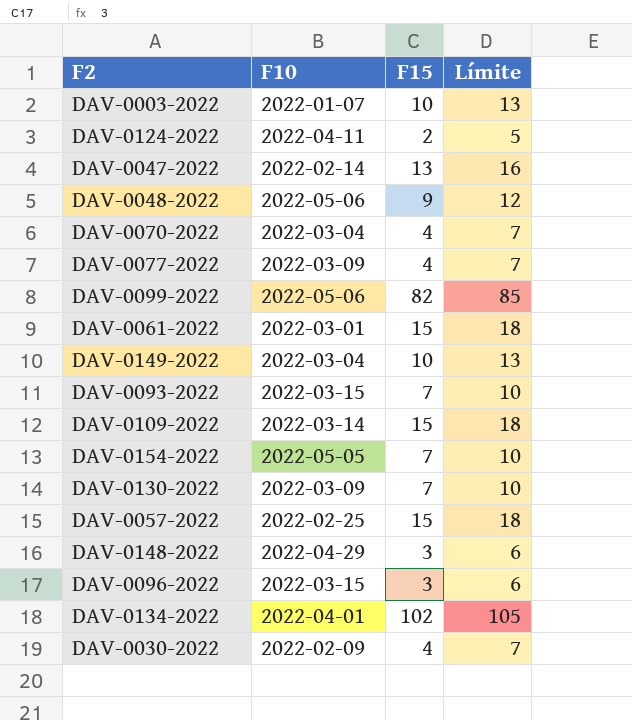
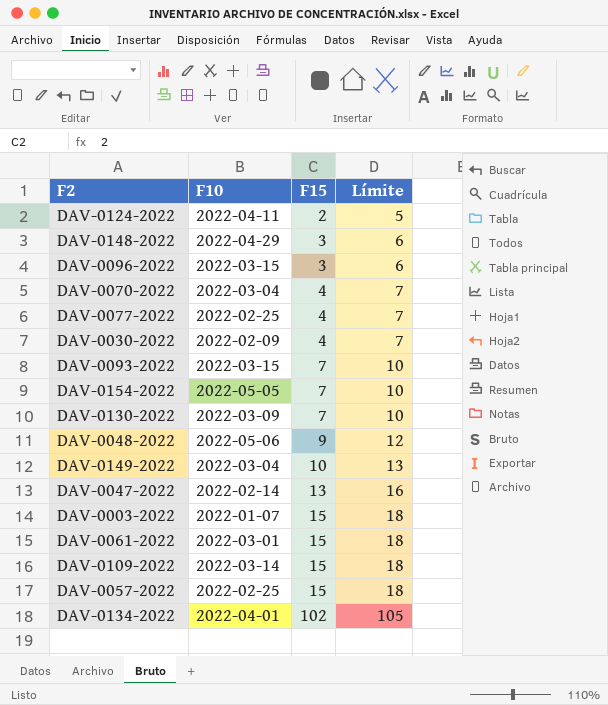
row order: none -> F15 ascending
row DAV-0099-2022: 2022-05-06 | 82 | 85 -> none
DAV-0077-2022 | F10: 2022-03-09 -> 2022-02-25
DAV-0003-2022 | F15: 10 -> 15
DAV-0003-2022 | Límite: 13 -> 18

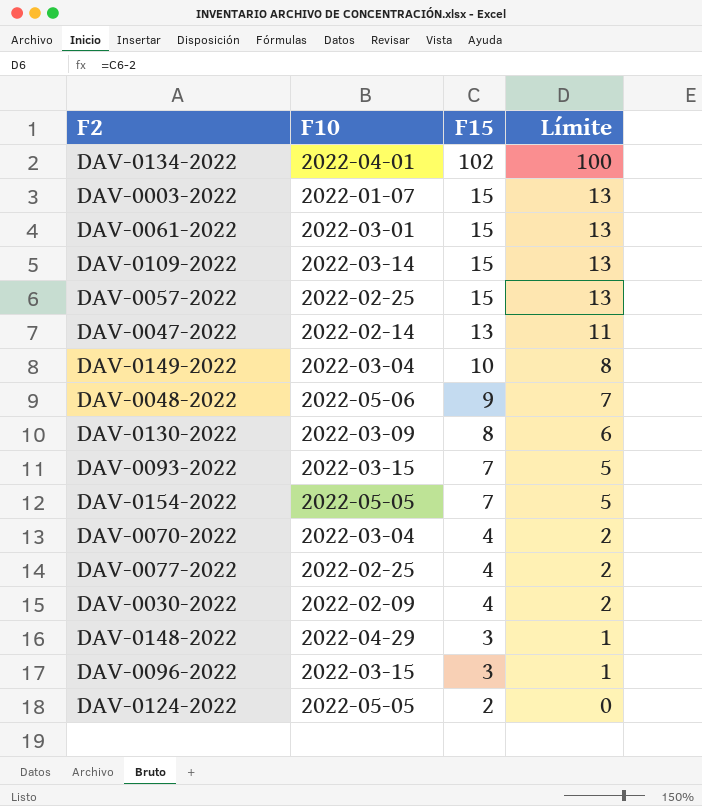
row order: F15 ascending -> F15 descending
column Límite | formula: [F15] + 3 -> [F15] - 2
DAV-0130-2022 | F15: 7 -> 8
DAV-0124-2022 | F10: 2022-04-11 -> 2022-05-05

